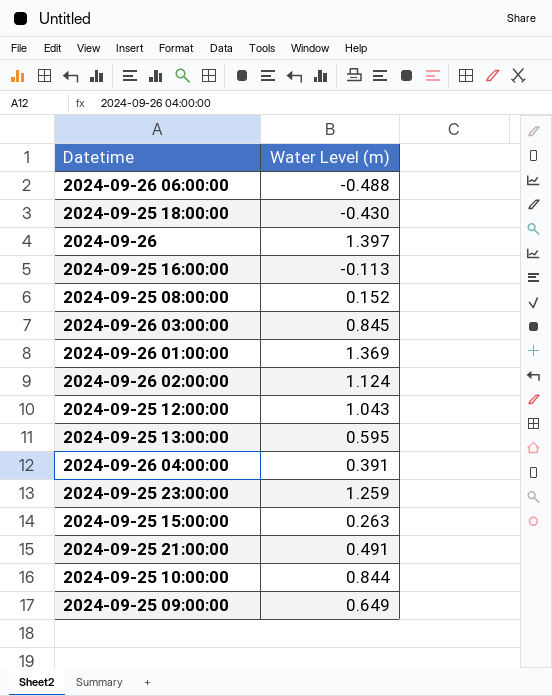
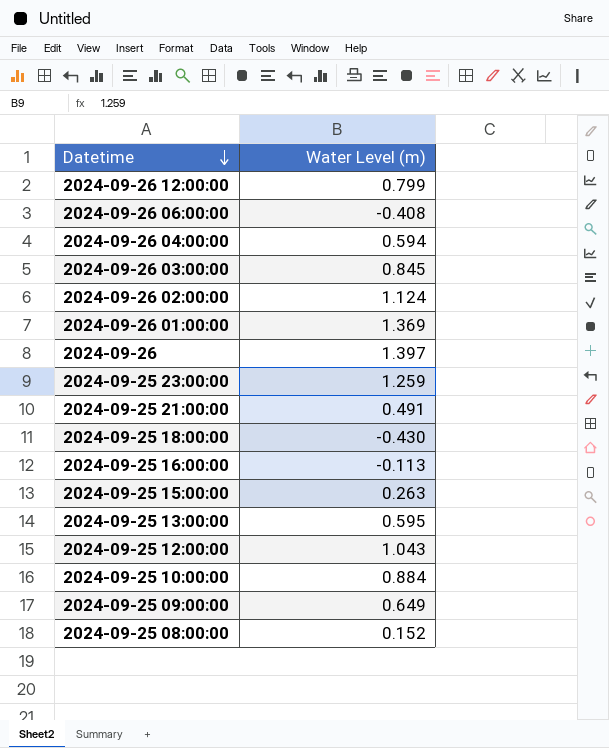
row order: none -> Datetime descending
row 2024-09-26 12:00:00: none -> 0.799
2024-09-26 06:00:00 | Water Level (m): -0.488 -> -0.408
2024-09-26 04:00:00 | Water Level (m): 0.391 -> 0.594
2024-09-25 10:00:00 | Water Level (m): 0.844 -> 0.884

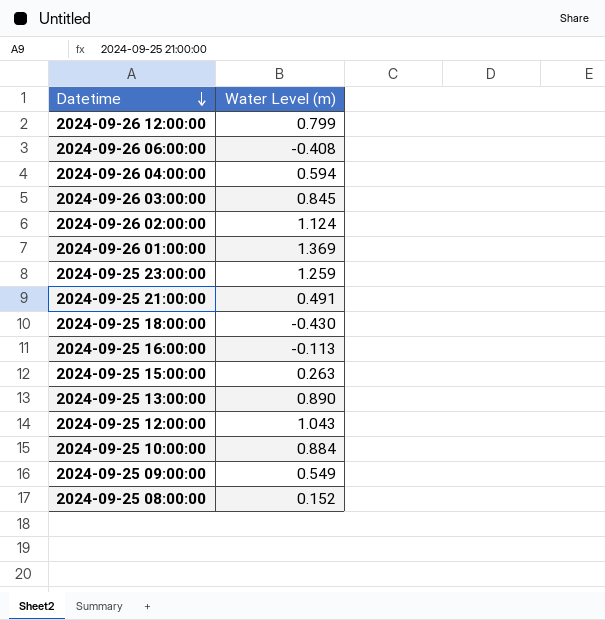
row 2024-09-26: 1.397 -> none
2024-09-25 13:00:00 | Water Level (m): 0.595 -> 0.890
2024-09-25 09:00:00 | Water Level (m): 0.649 -> 0.549

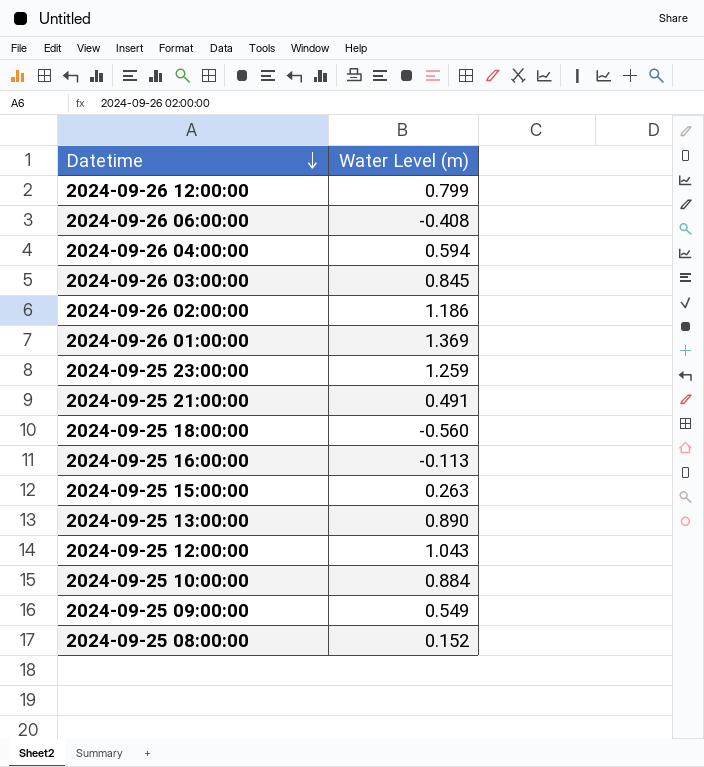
2024-09-26 02:00:00 | Water Level (m): 1.124 -> 1.186
2024-09-25 18:00:00 | Water Level (m): -0.430 -> -0.560

